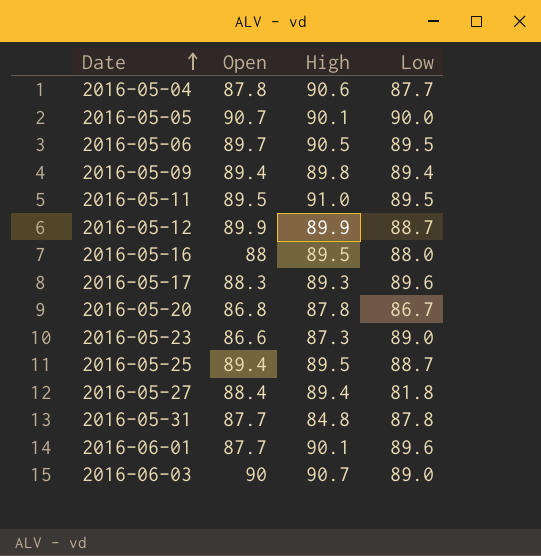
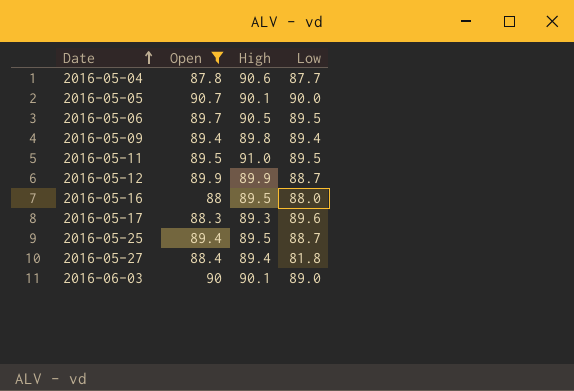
filter: none -> Open >= 87.8
2016-06-03 | High: 90.7 -> 90.1

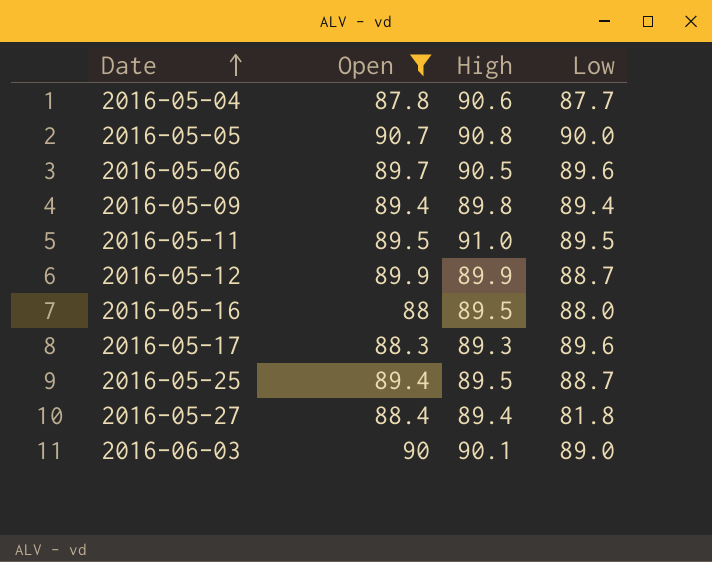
2016-05-05 | High: 90.1 -> 90.8
2016-05-06 | Low: 89.5 -> 89.6

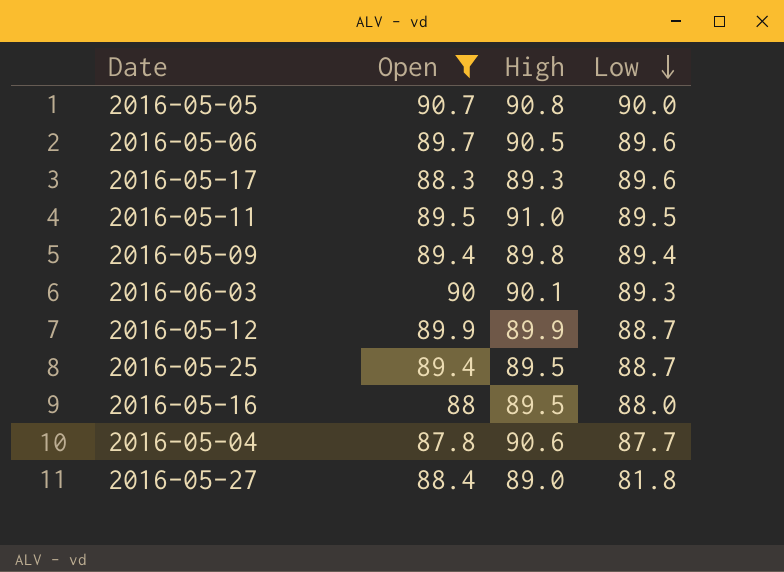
row order: Date ascending -> Low descending
2016-06-03 | Low: 89.0 -> 89.3
2016-05-27 | High: 89.4 -> 89.0

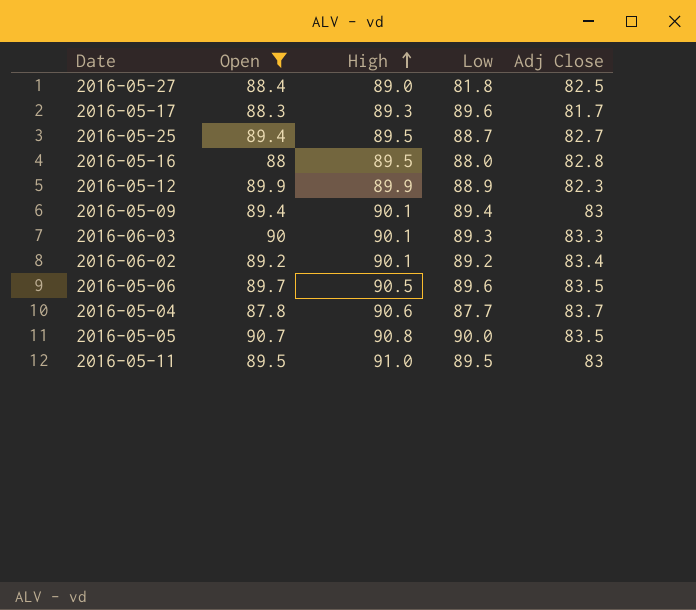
row order: Low descending -> High ascending
column Adj Close | position: none -> 5
2016-05-12 | Low: 88.7 -> 88.9
2016-05-09 | High: 89.8 -> 90.1
row 2016-06-02: none -> 89.2 | 90.1 | 89.2 | 83.4

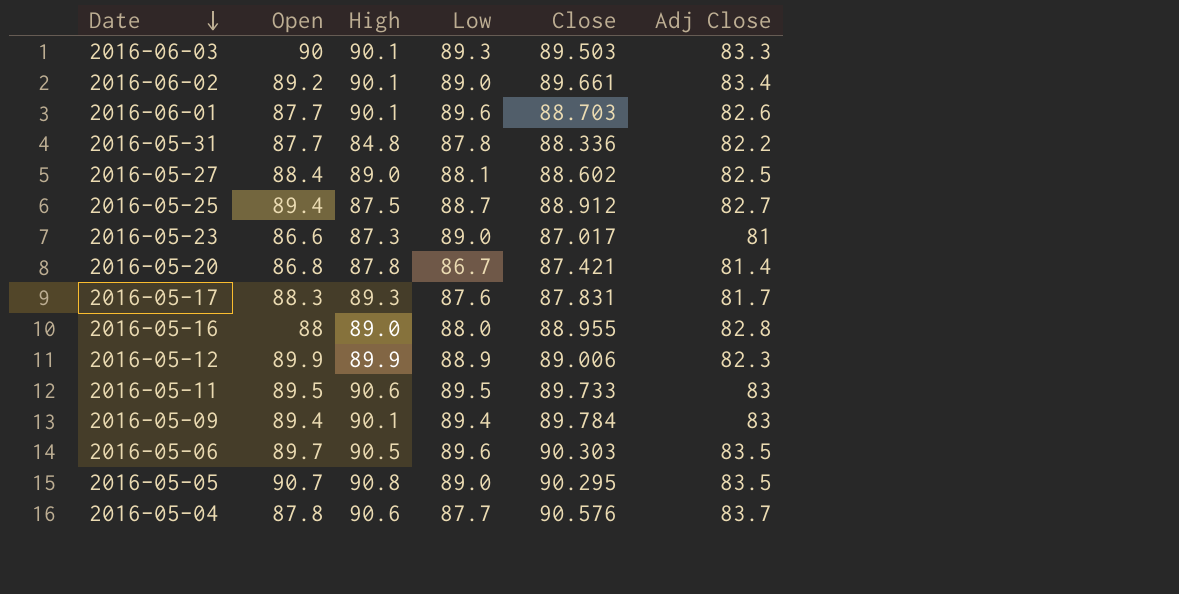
filter: Open >= 87.8 -> none
row order: High ascending -> Date descending
column Close | position: none -> 5
2016-06-02 | Low: 89.2 -> 89.0
2016-05-27 | Low: 81.8 -> 88.1
2016-05-25 | High: 89.5 -> 87.5
2016-05-17 | Low: 89.6 -> 87.6
2016-05-16 | High: 89.5 -> 89.0
2016-05-11 | High: 91.0 -> 90.6
2016-05-05 | Low: 90.0 -> 89.0

